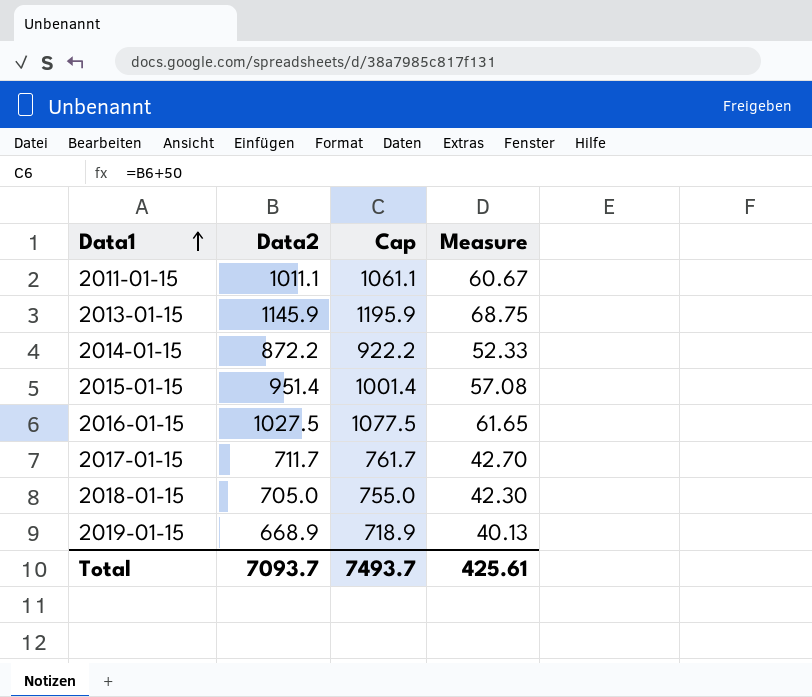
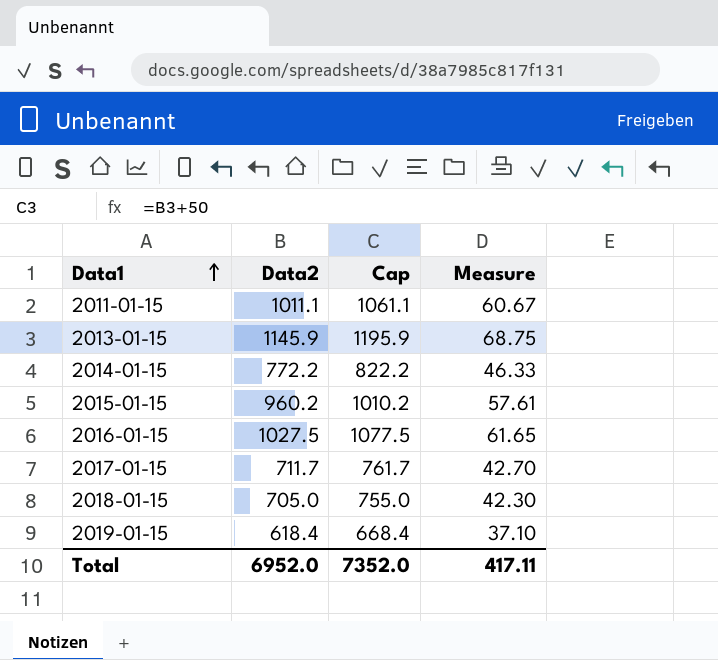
2014-01-15 | Data2: 872.2 -> 772.2
2014-01-15 | Cap: 922.2 -> 822.2
2014-01-15 | Measure: 52.33 -> 46.33
2015-01-15 | Data2: 951.4 -> 960.2
2015-01-15 | Cap: 1001.4 -> 1010.2
2015-01-15 | Measure: 57.08 -> 57.61
2019-01-15 | Data2: 668.9 -> 618.4
2019-01-15 | Cap: 718.9 -> 668.4
2019-01-15 | Measure: 40.13 -> 37.10
Total | Data2: 7093.7 -> 6952.0
Total | Cap: 7493.7 -> 7352.0
Total | Measure: 425.61 -> 417.11

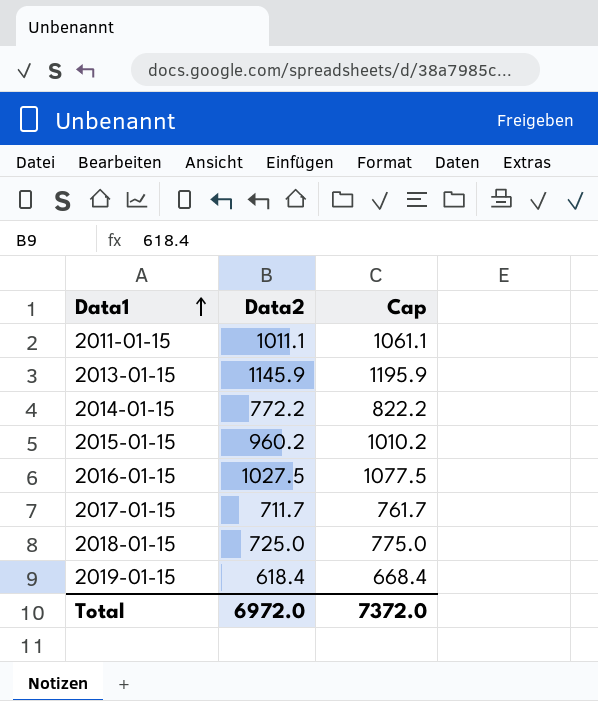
column Measure | formula: [Data2] * 0.06 -> none
2018-01-15 | Data2: 705.0 -> 725.0
2018-01-15 | Cap: 755.0 -> 775.0
Total | Data2: 6952.0 -> 6972.0
Total | Cap: 7352.0 -> 7372.0

